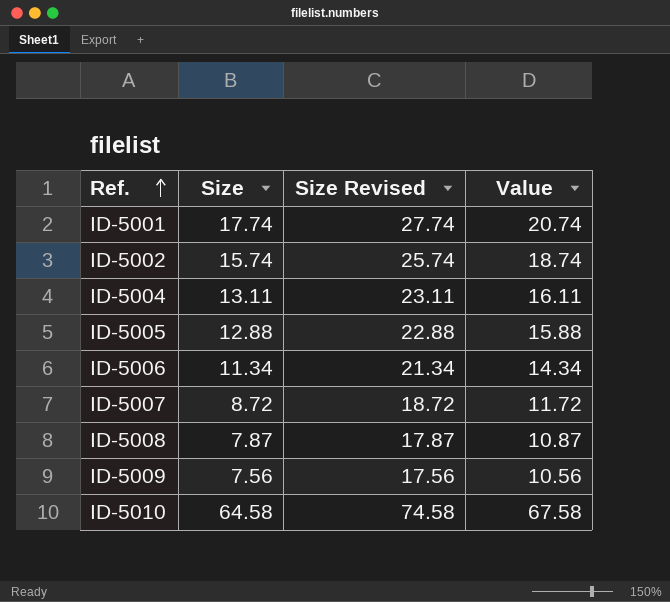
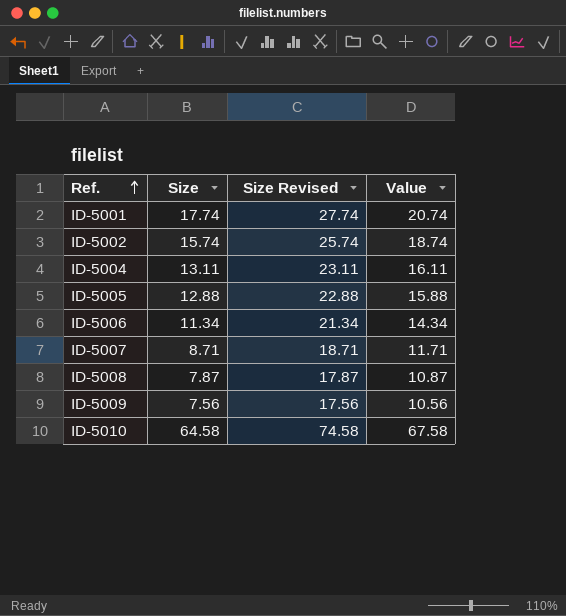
ID-5007 | Size: 8.72 -> 8.71
ID-5007 | Size Revised: 18.72 -> 18.71
ID-5007 | Value: 11.72 -> 11.71

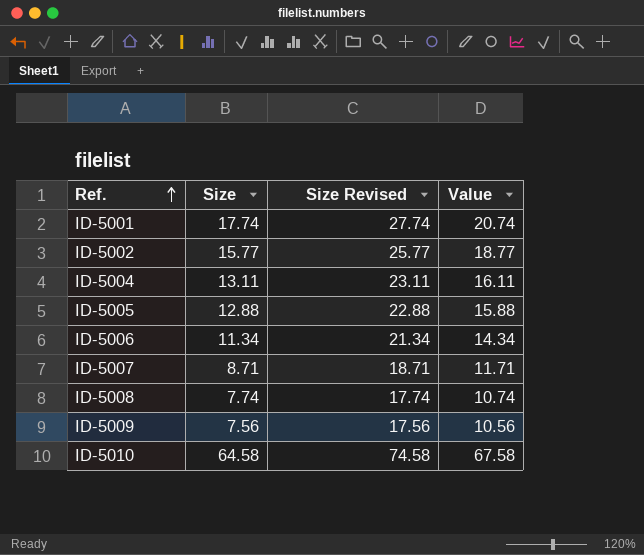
ID-5002 | Size: 15.74 -> 15.77
ID-5002 | Size Revised: 25.74 -> 25.77
ID-5002 | Value: 18.74 -> 18.77
ID-5008 | Size: 7.87 -> 7.74
ID-5008 | Size Revised: 17.87 -> 17.74
ID-5008 | Value: 10.87 -> 10.74

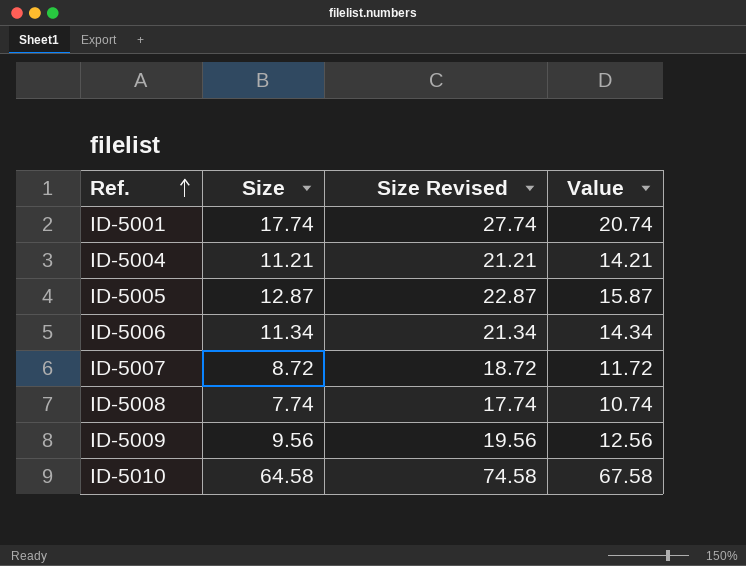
row ID-5002: 15.77 | 25.77 | 18.77 -> none
ID-5004 | Size: 13.11 -> 11.21
ID-5004 | Size Revised: 23.11 -> 21.21
ID-5004 | Value: 16.11 -> 14.21
ID-5005 | Size: 12.88 -> 12.87
ID-5005 | Size Revised: 22.88 -> 22.87
ID-5005 | Value: 15.88 -> 15.87
ID-5007 | Size: 8.71 -> 8.72
ID-5007 | Size Revised: 18.71 -> 18.72
ID-5007 | Value: 11.71 -> 11.72
ID-5009 | Size: 7.56 -> 9.56
ID-5009 | Size Revised: 17.56 -> 19.56
ID-5009 | Value: 10.56 -> 12.56

